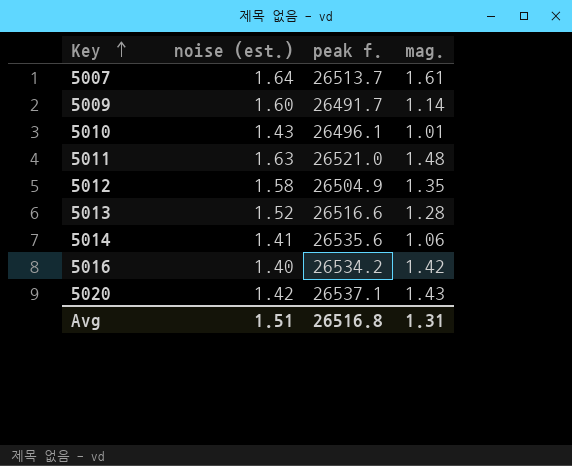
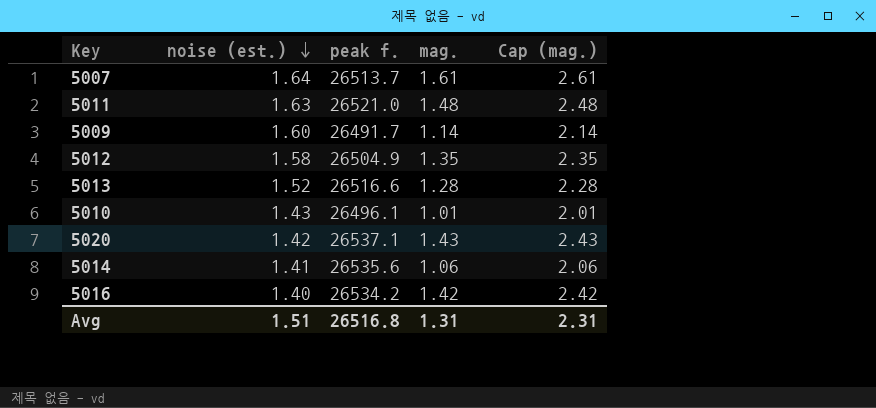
row order: Key ascending -> noise (est.) descending
column Cap (mag.) | formula: none -> [mag.] + 1

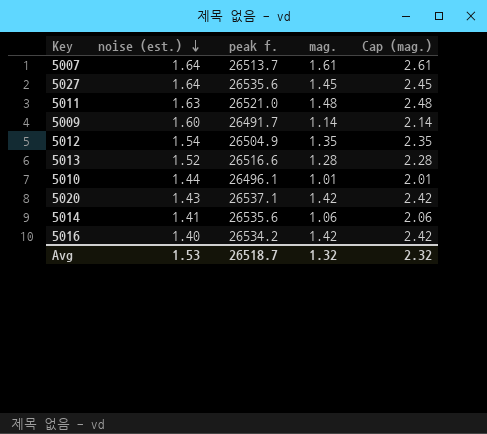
row 5027: none -> 1.64 | 26535.6 | 1.45 | 2.45
5012 | noise (est.): 1.58 -> 1.54
5010 | noise (est.): 1.43 -> 1.44
5020 | noise (est.): 1.42 -> 1.43
5020 | mag.: 1.43 -> 1.42
5020 | Cap (mag.): 2.43 -> 2.42
Avg | noise (est.): 1.51 -> 1.53
Avg | peak f.: 26516.8 -> 26518.7
Avg | mag.: 1.31 -> 1.32
Avg | Cap (mag.): 2.31 -> 2.32

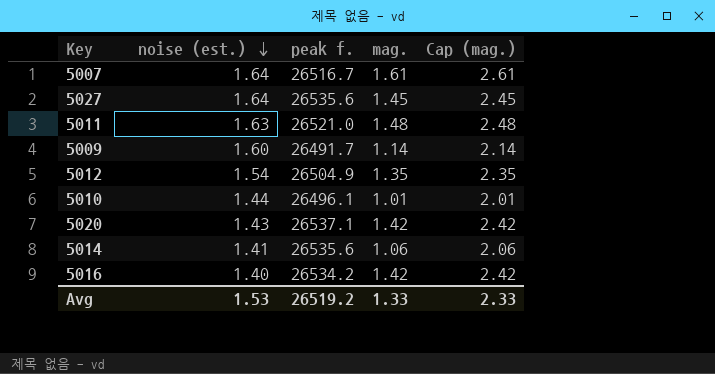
row 5013: 1.52 | 26516.6 | 1.28 | 2.28 -> none
5007 | peak f.: 26513.7 -> 26516.7
Avg | peak f.: 26518.7 -> 26519.2
Avg | mag.: 1.32 -> 1.33
Avg | Cap (mag.): 2.32 -> 2.33

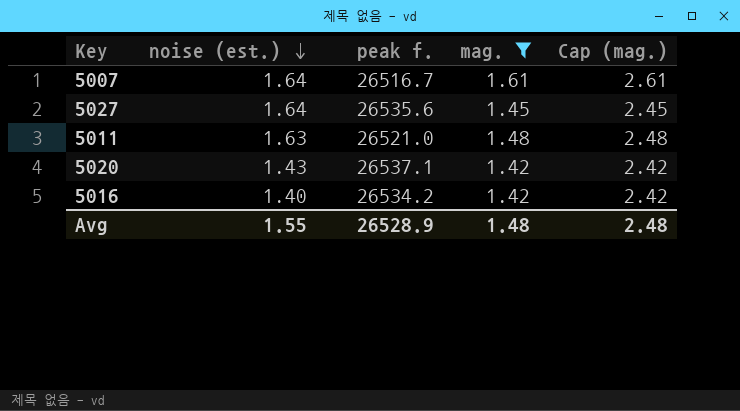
filter: none -> mag. >= 1.42
Avg | noise (est.): 1.53 -> 1.55
Avg | peak f.: 26519.2 -> 26528.9
Avg | mag.: 1.33 -> 1.48
Avg | Cap (mag.): 2.33 -> 2.48

